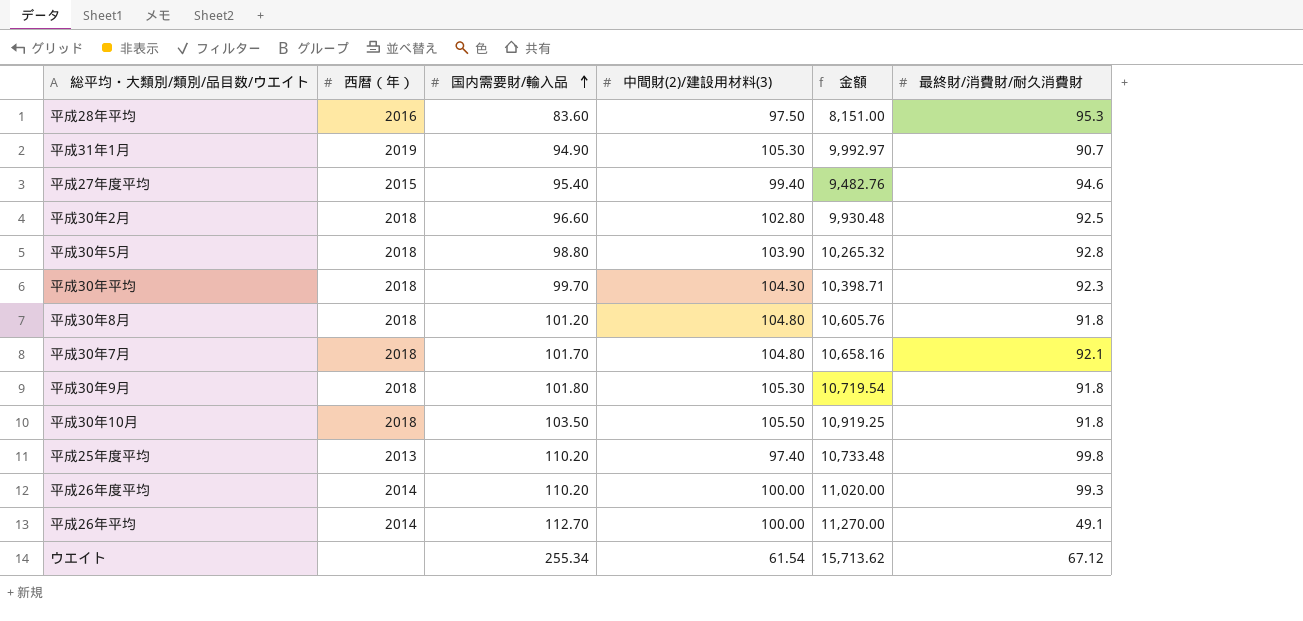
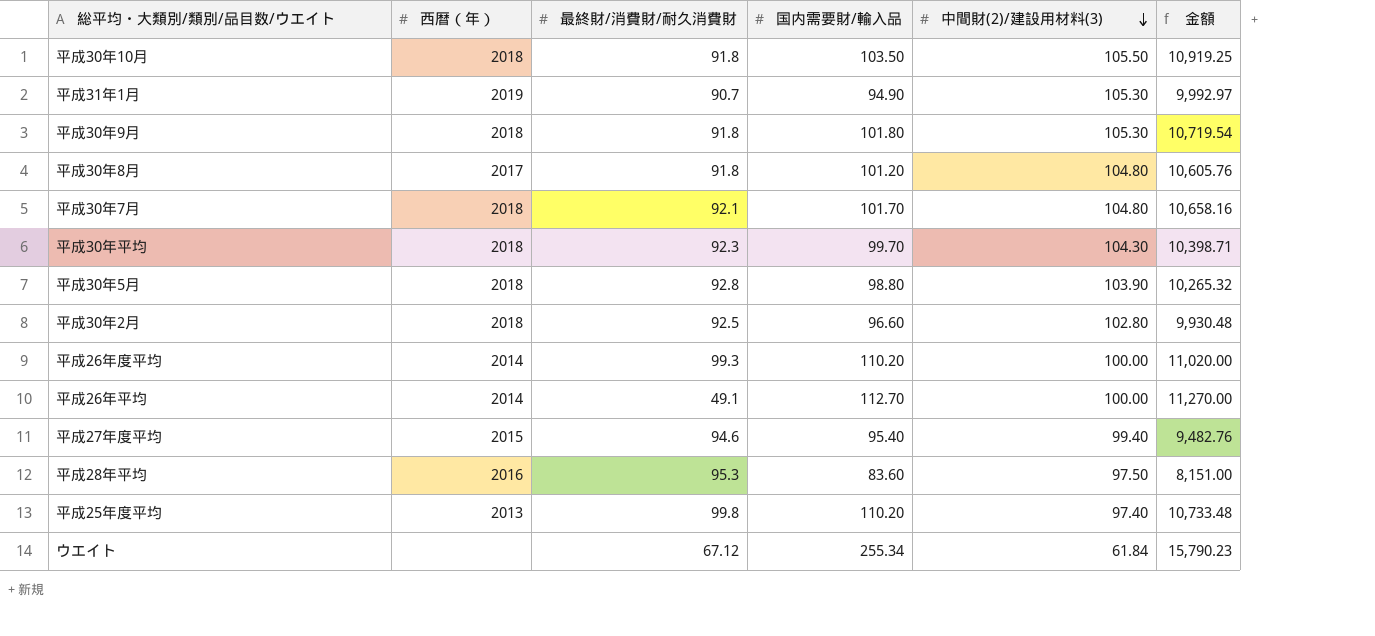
row order: 国内需要財/輸入品 ascending -> 中間財(2)/建設用材料(3) descending
column 最終財/消費財/耐久消費財 | position: 6 -> 3
平成30年8月 | 西暦（年）: 2018 -> 2017
ウエイト | 中間財(2)/建設用材料(3): 61.54 -> 61.84
ウエイト | 金額: 15,713.62 -> 15,790.23

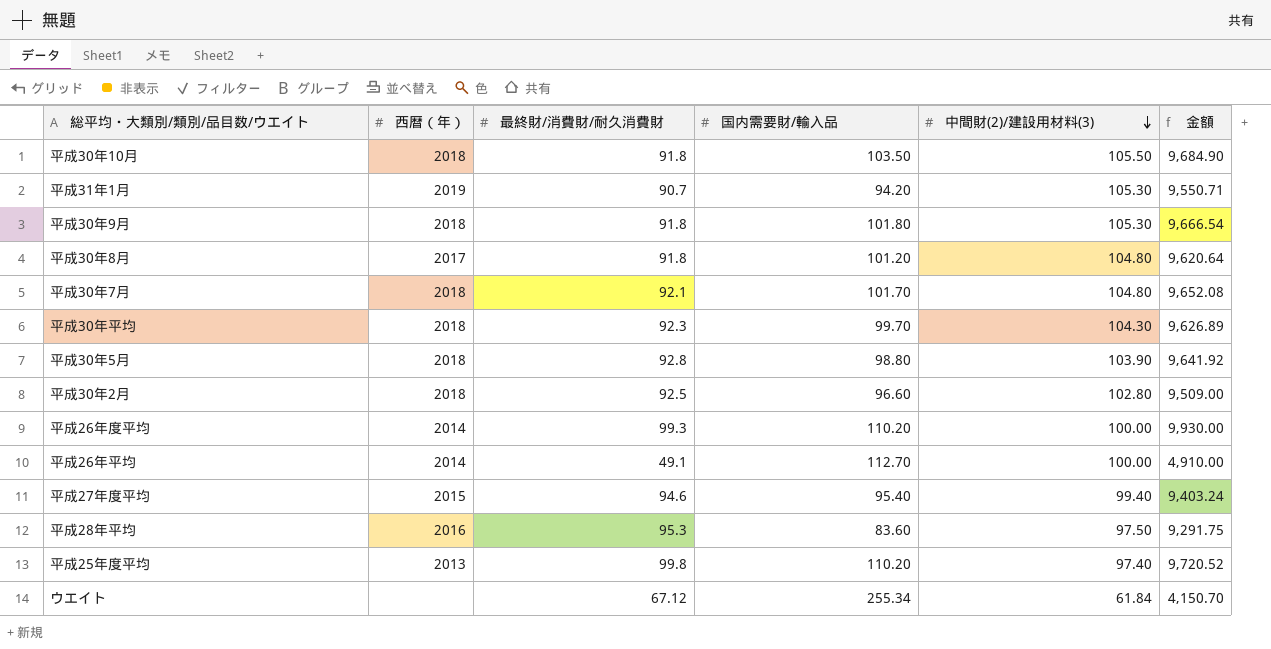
column 金額 | formula: [国内需要財/輸入品] * [中間財(2)/建設用材料(3)] -> [最終財/消費財/耐久消費財] * [中間財(2)/建設用材料(3)]
平成31年1月 | 国内需要財/輸入品: 94.90 -> 94.20

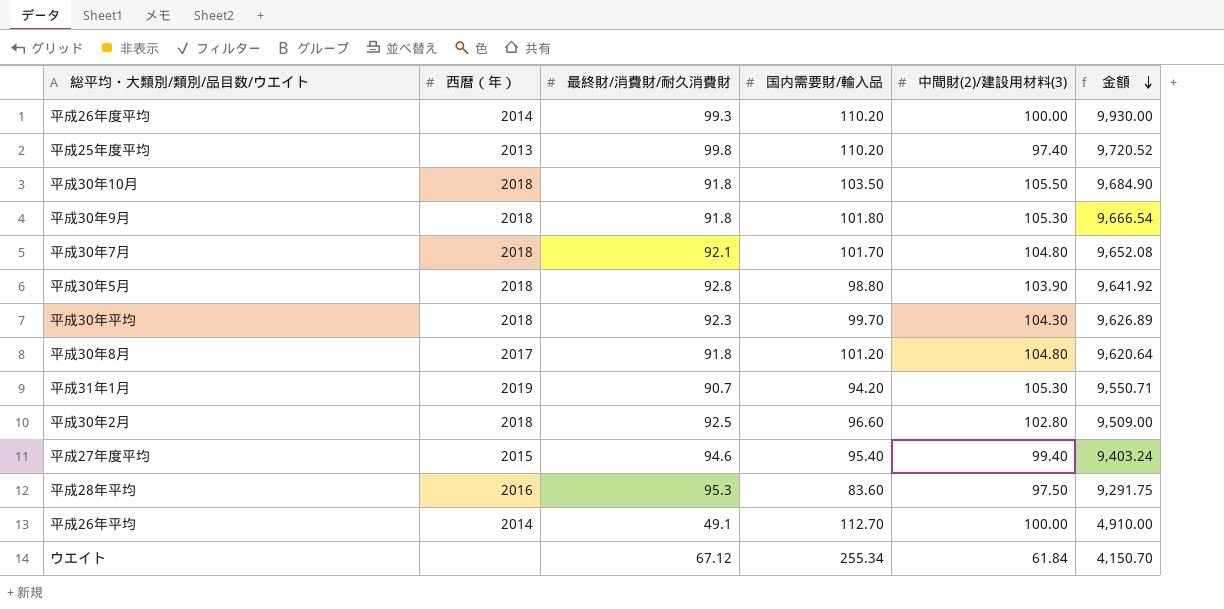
row order: 中間財(2)/建設用材料(3) descending -> 金額 descending

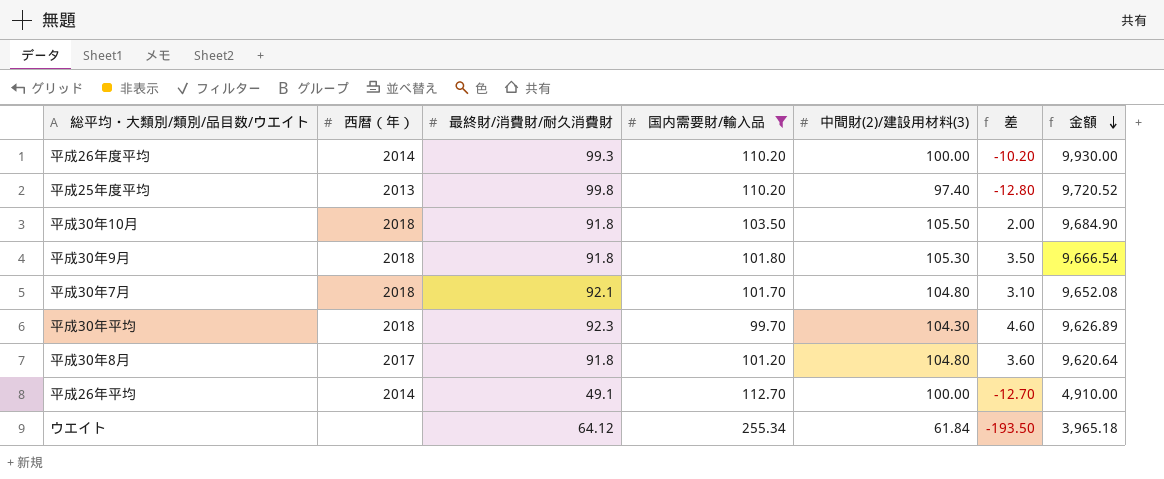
filter: none -> 国内需要財/輸入品 >= 99.70
column 差 | formula: none -> [中間財(2)/建設用材料(3)] - [国内需要財/輸入品]
ウエイト | 最終財/消費財/耐久消費財: 67.12 -> 64.12
ウエイト | 金額: 4,150.70 -> 3,965.18

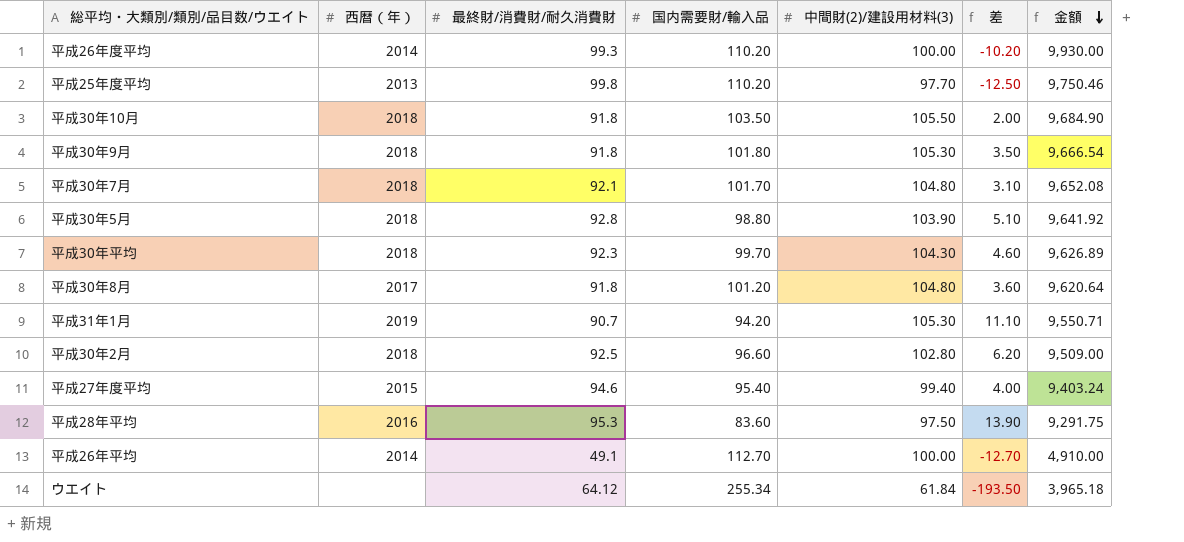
filter: 国内需要財/輸入品 >= 99.70 -> none
平成25年度平均 | 中間財(2)/建設用材料(3): 97.40 -> 97.70
平成25年度平均 | 差: -12.80 -> -12.50
平成25年度平均 | 金額: 9,720.52 -> 9,750.46

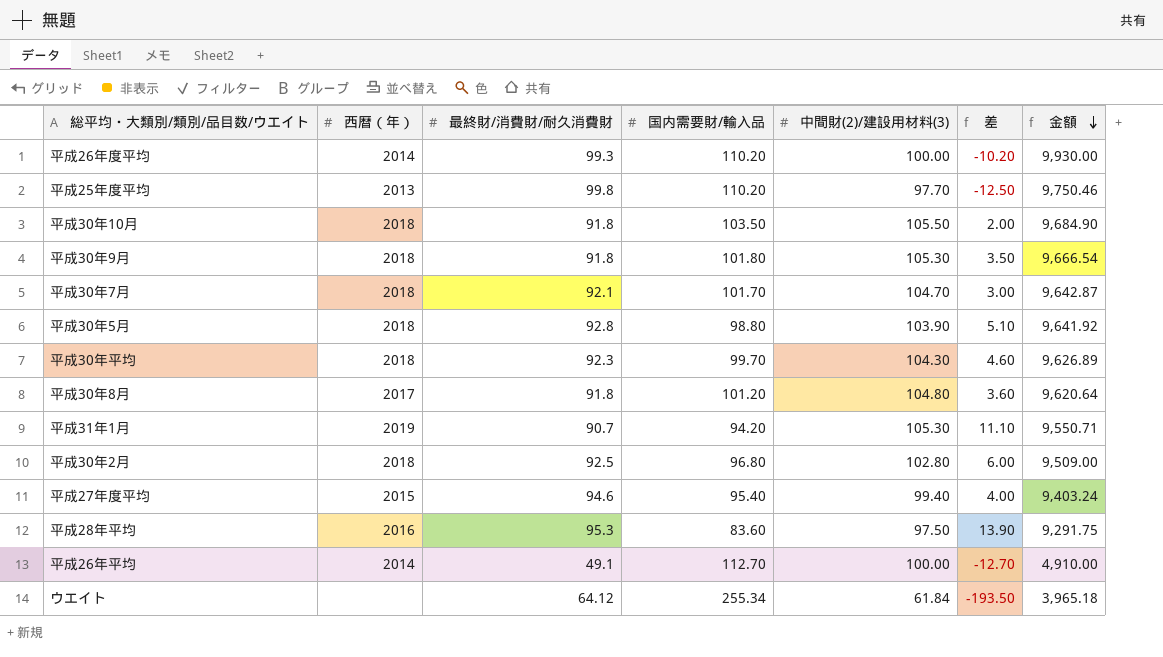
平成30年7月 | 中間財(2)/建設用材料(3): 104.80 -> 104.70
平成30年7月 | 差: 3.10 -> 3.00
平成30年7月 | 金額: 9,652.08 -> 9,642.87
平成30年2月 | 国内需要財/輸入品: 96.60 -> 96.80
平成30年2月 | 差: 6.20 -> 6.00

